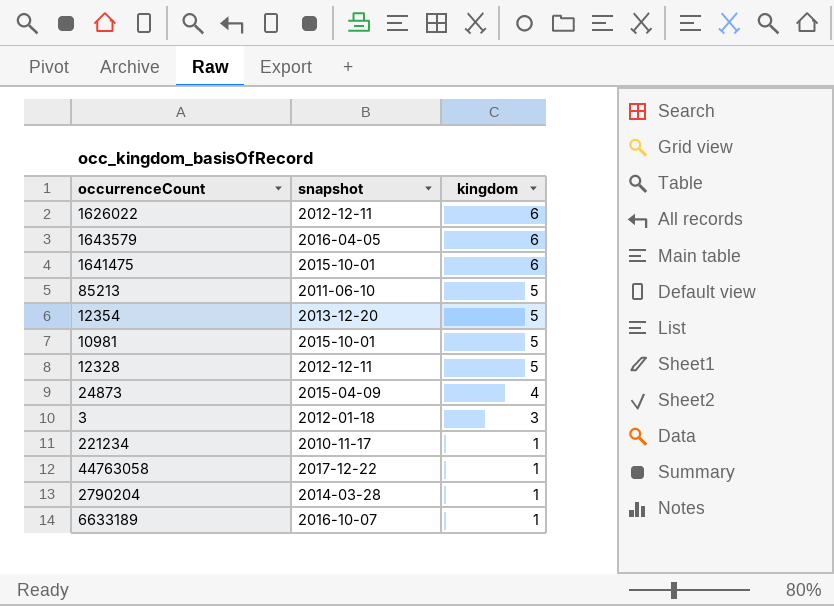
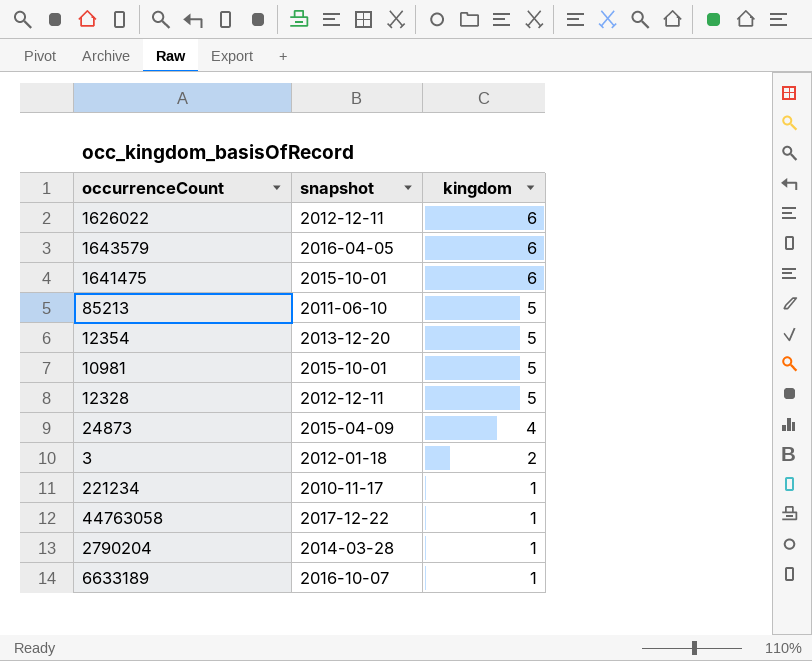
3 | kingdom: 3 -> 2

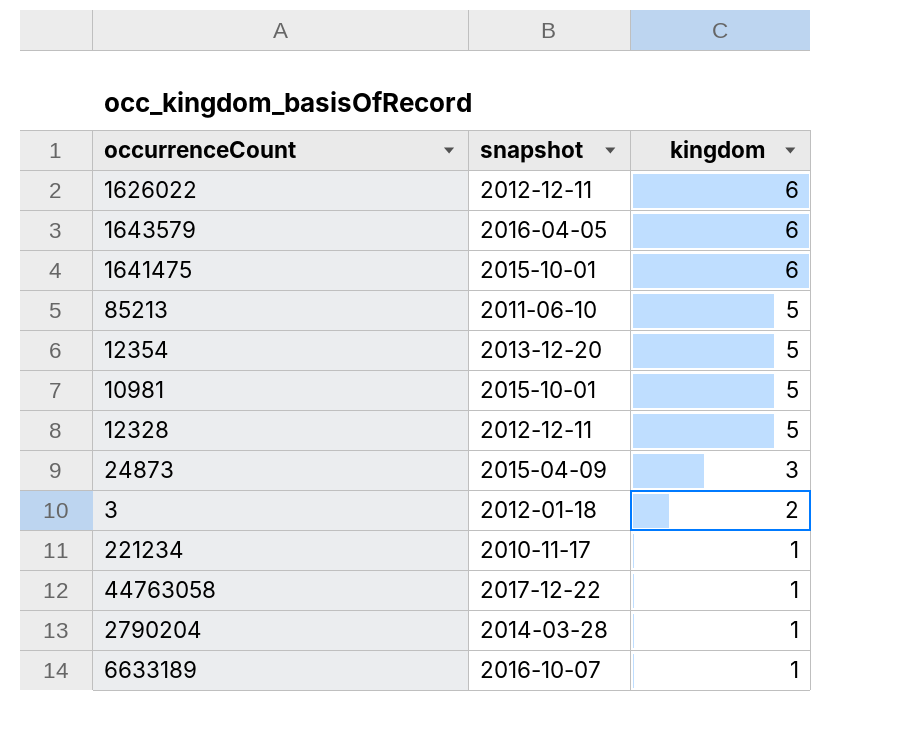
24873 | kingdom: 4 -> 3

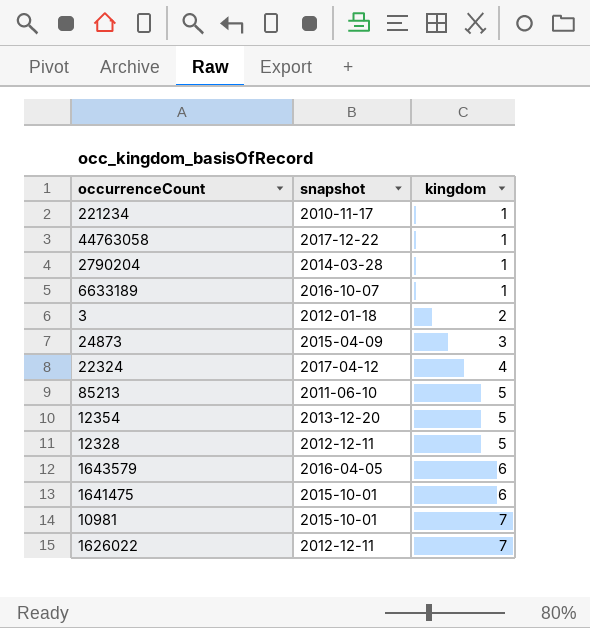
row order: kingdom descending -> kingdom ascending
row 22324: none -> 2017-04-12 | 4
10981 | kingdom: 5 -> 7
1626022 | kingdom: 6 -> 7

